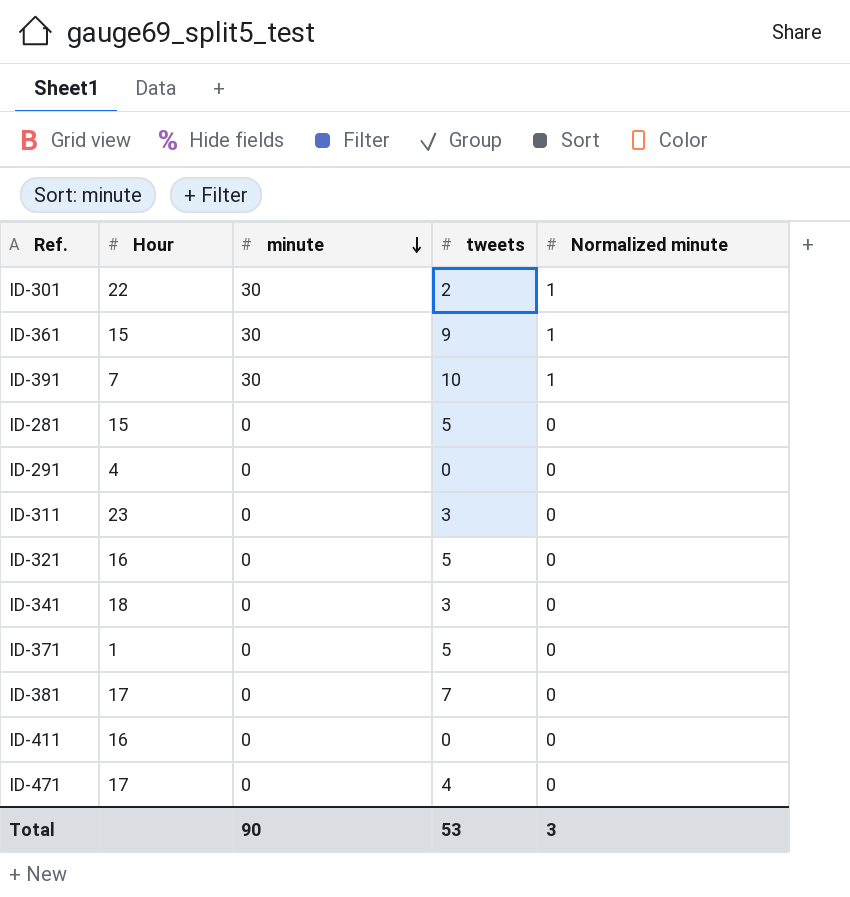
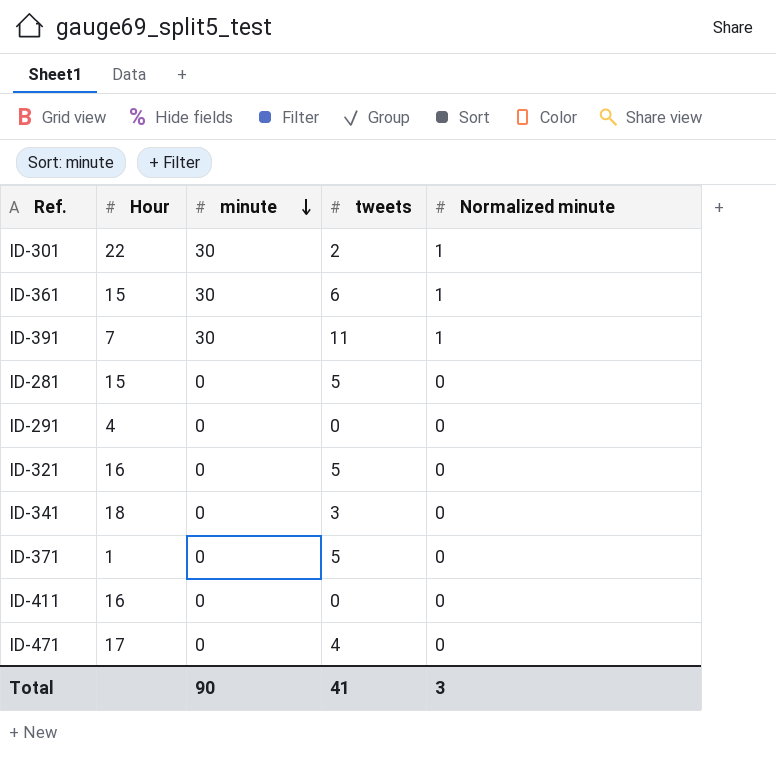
row ID-311: 23 | 0 | 3 | 0 -> none
row ID-381: 17 | 0 | 7 | 0 -> none
ID-361 | tweets: 9 -> 6
ID-391 | tweets: 10 -> 11
Total | tweets: 53 -> 41

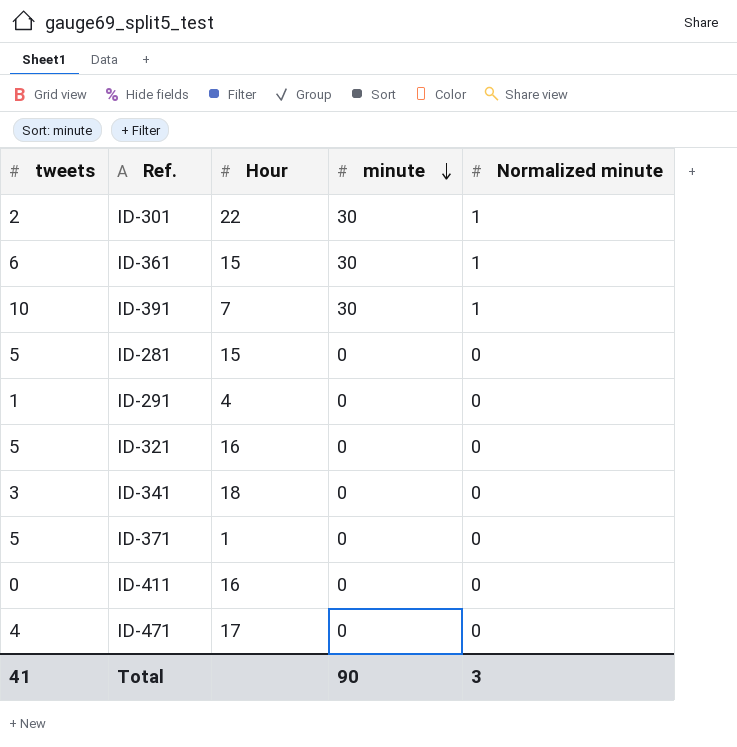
column tweets | position: 4 -> 1
ID-391 | tweets: 11 -> 10
ID-291 | tweets: 0 -> 1

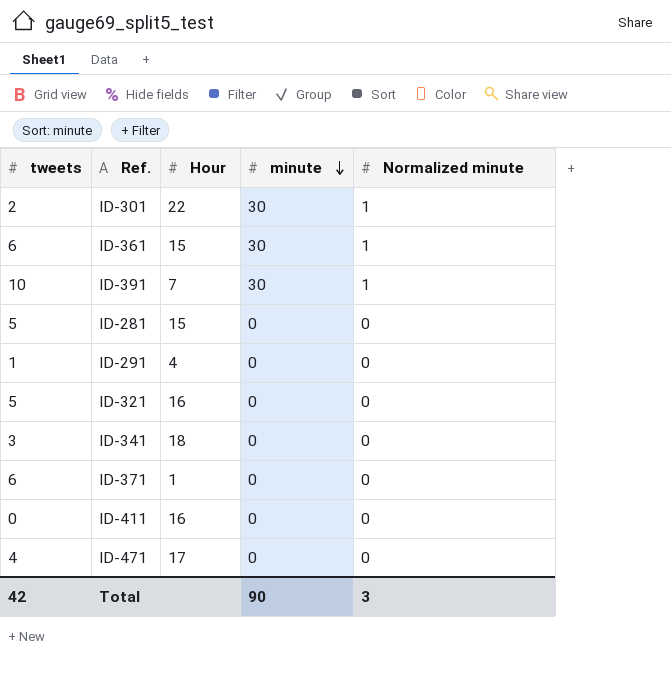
ID-371 | tweets: 5 -> 6
Total | tweets: 41 -> 42

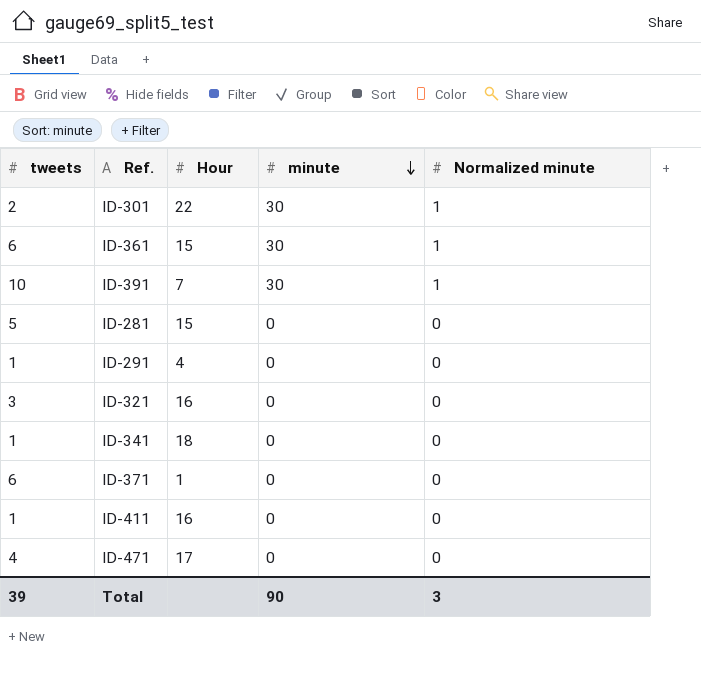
ID-321 | tweets: 5 -> 3
ID-341 | tweets: 3 -> 1
ID-411 | tweets: 0 -> 1
Total | tweets: 42 -> 39

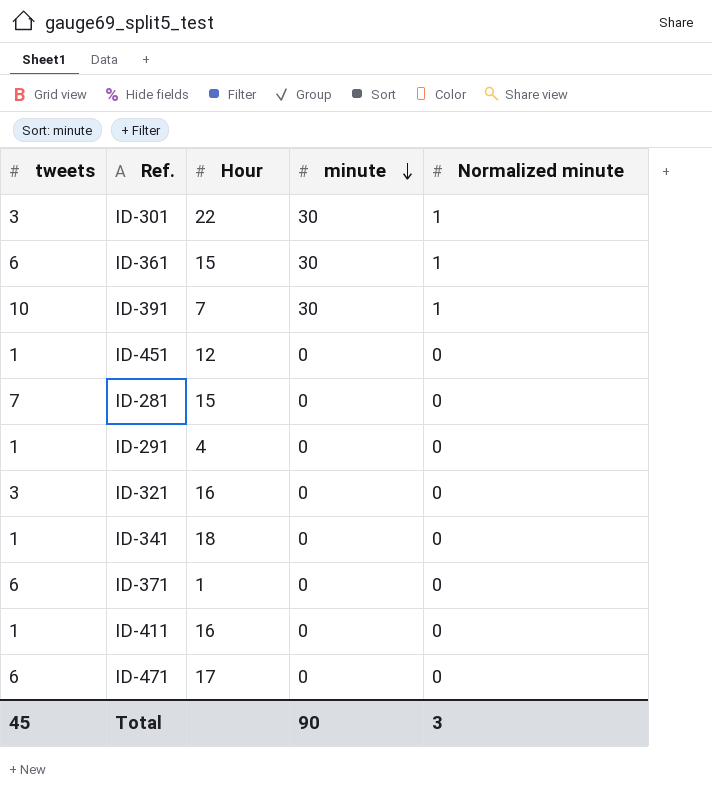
ID-301 | tweets: 2 -> 3
row ID-451: none -> 1 | 12 | 0 | 0
ID-281 | tweets: 5 -> 7
ID-471 | tweets: 4 -> 6
Total | tweets: 39 -> 45

